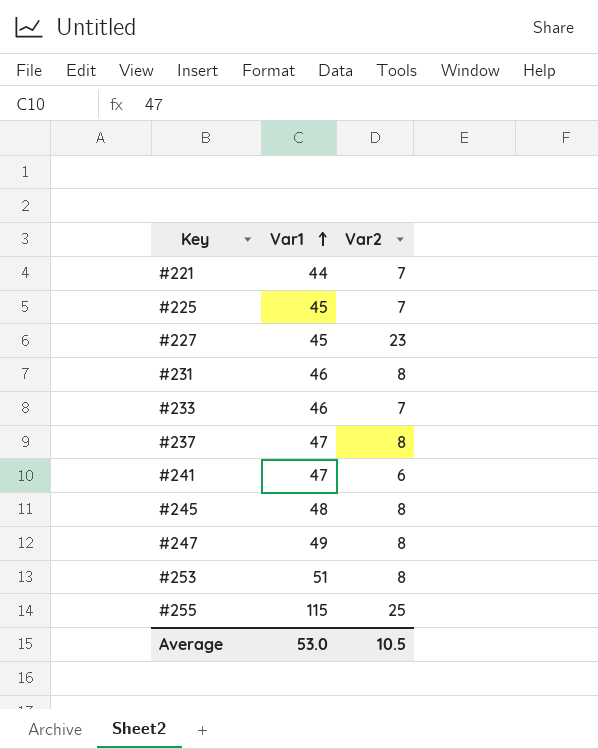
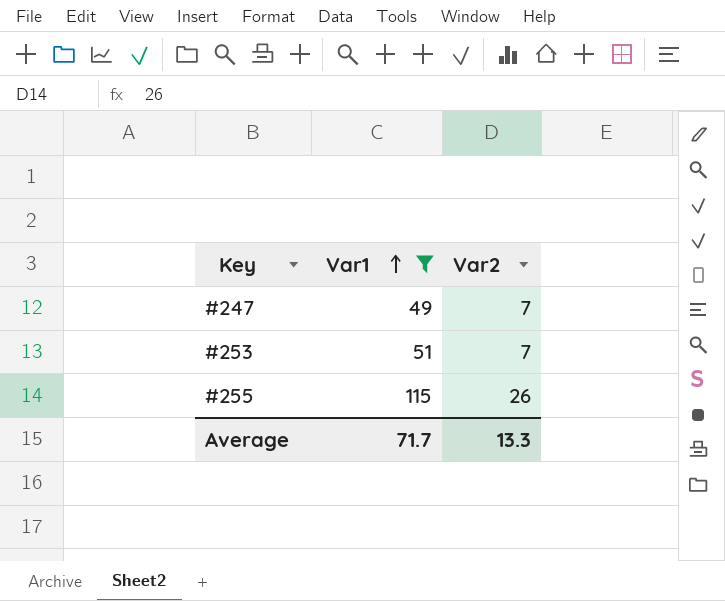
filter: none -> Var1 >= 49
#247 | Var2: 8 -> 7
#253 | Var2: 8 -> 7
#255 | Var2: 25 -> 26
Average | Var1: 53.0 -> 71.7
Average | Var2: 10.5 -> 13.3

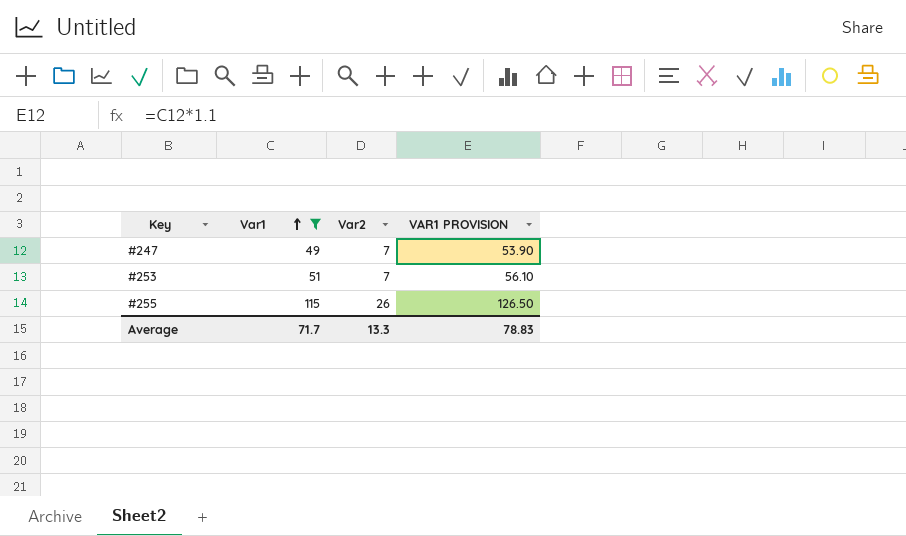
column VAR1 PROVISION | formula: none -> [Var1] * 1.1

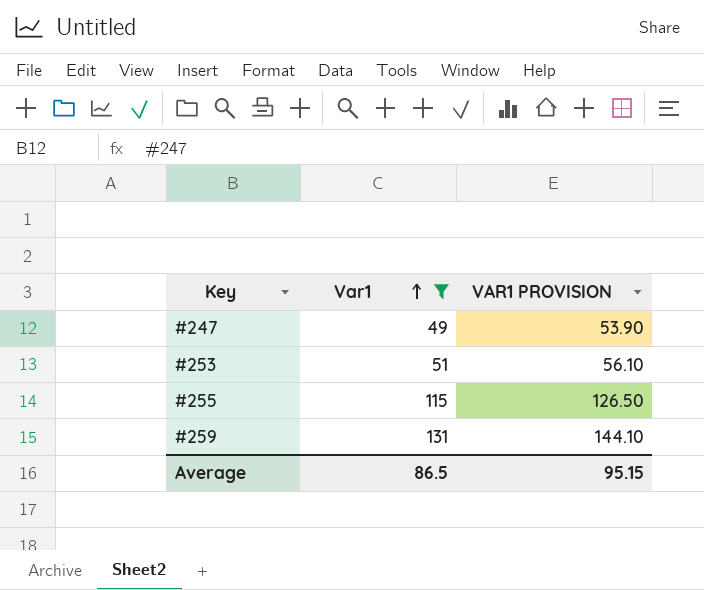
column Var2 | position: 3 -> none
row #259: none -> 131 | 144.10
Average | Var1: 71.7 -> 86.5
Average | VAR1 PROVISION: 78.83 -> 95.15

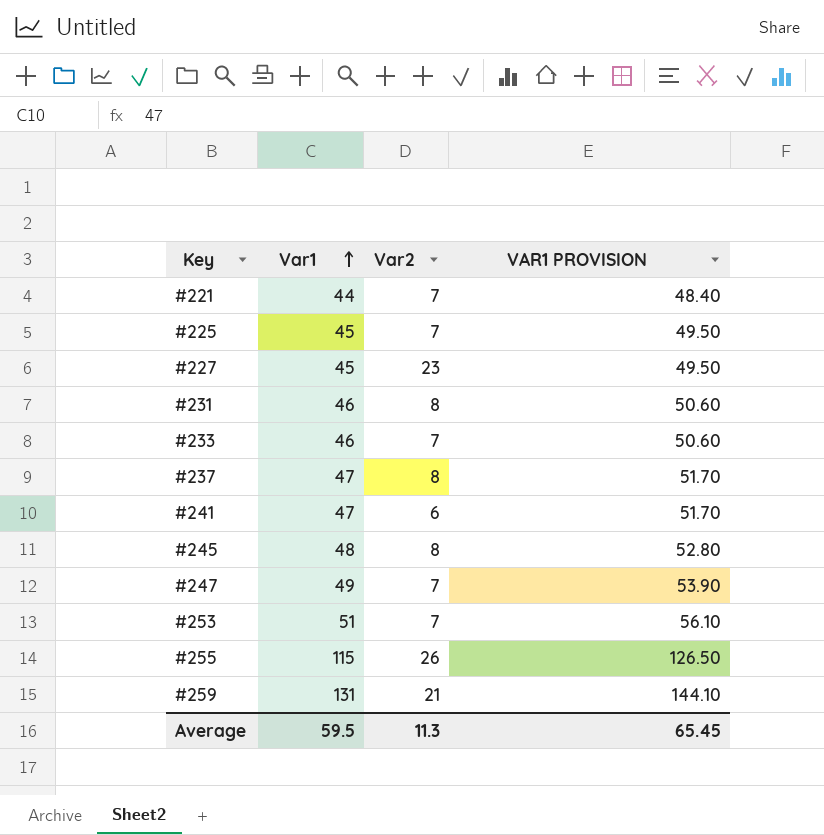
filter: Var1 >= 49 -> none
column Var2 | position: none -> 3
Average | Var1: 86.5 -> 59.5
Average | VAR1 PROVISION: 95.15 -> 65.45

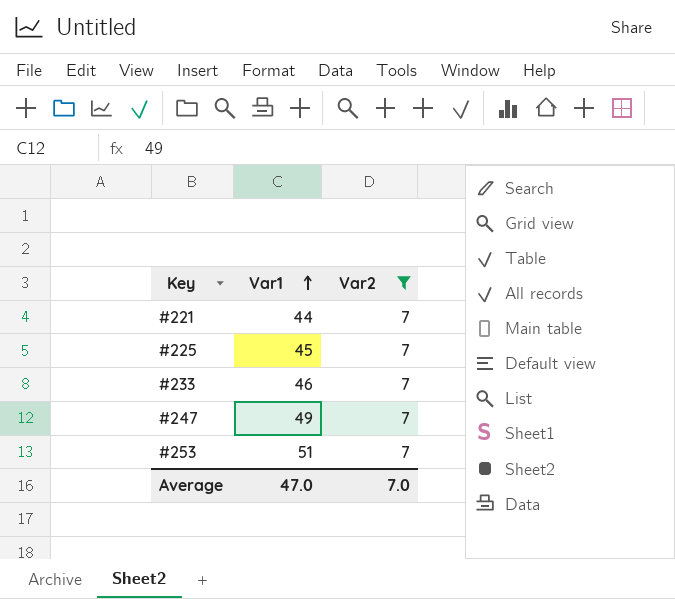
filter: none -> Var2 = 7
column VAR1 PROVISION | formula: [Var1] * 1.1 -> none
Average | Var1: 59.5 -> 47.0
Average | Var2: 11.3 -> 7.0

